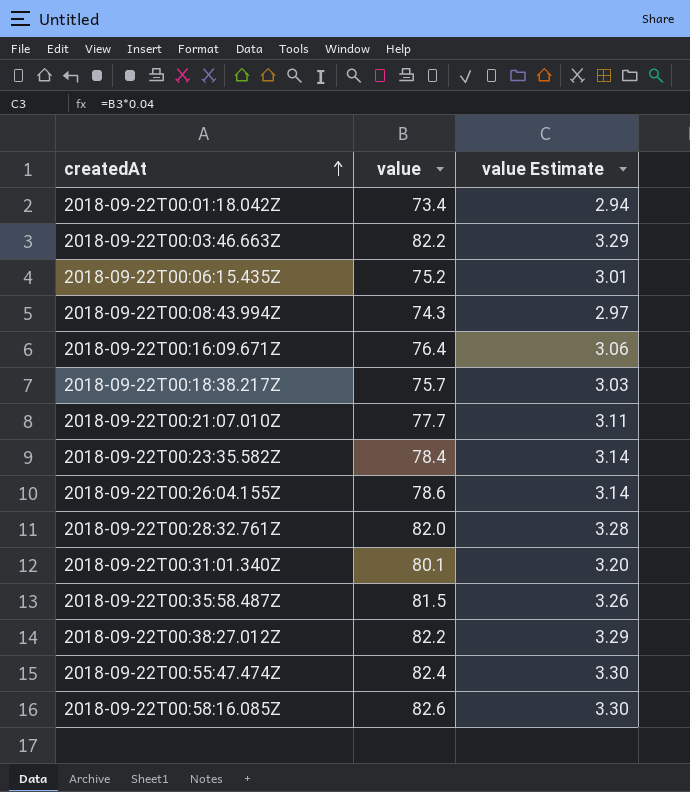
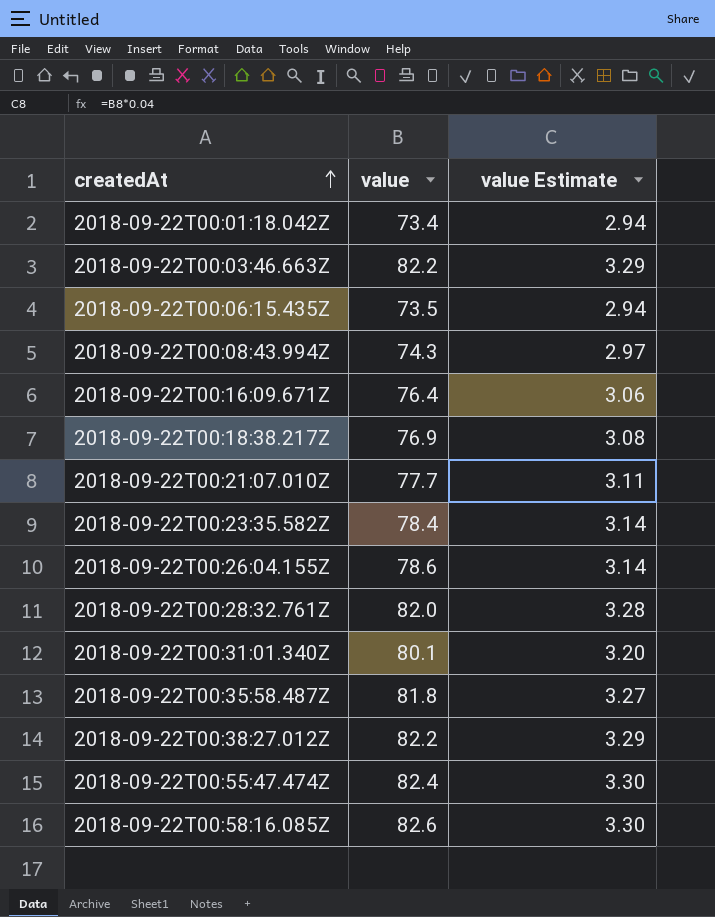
2018-09-22T00:06:15.435Z | value: 75.2 -> 73.5
2018-09-22T00:06:15.435Z | value Estimate: 3.01 -> 2.94
2018-09-22T00:18:38.217Z | value: 75.7 -> 76.9
2018-09-22T00:18:38.217Z | value Estimate: 3.03 -> 3.08
2018-09-22T00:35:58.487Z | value: 81.5 -> 81.8
2018-09-22T00:35:58.487Z | value Estimate: 3.26 -> 3.27

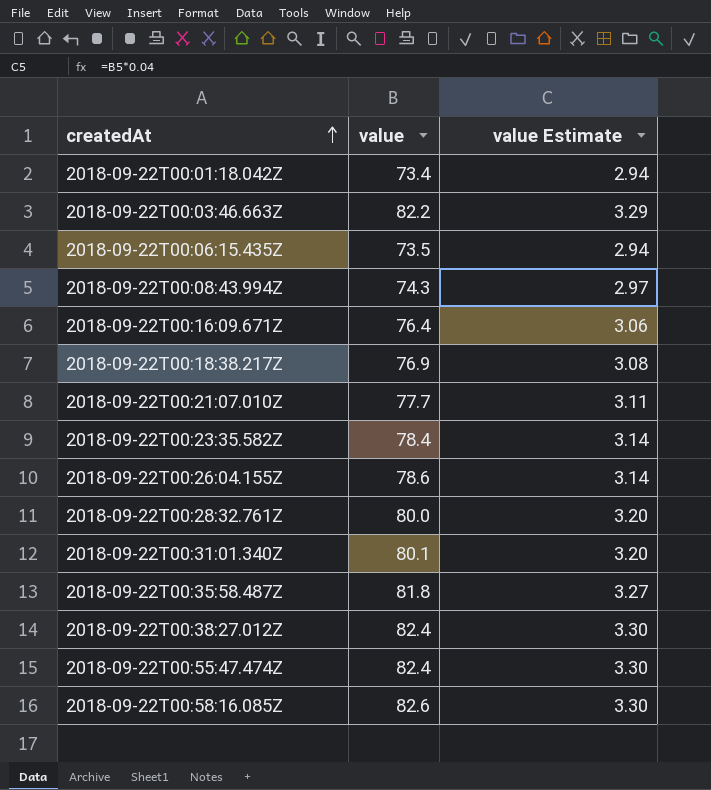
2018-09-22T00:28:32.761Z | value: 82.0 -> 80.0
2018-09-22T00:28:32.761Z | value Estimate: 3.28 -> 3.20
2018-09-22T00:38:27.012Z | value: 82.2 -> 82.4
2018-09-22T00:38:27.012Z | value Estimate: 3.29 -> 3.30

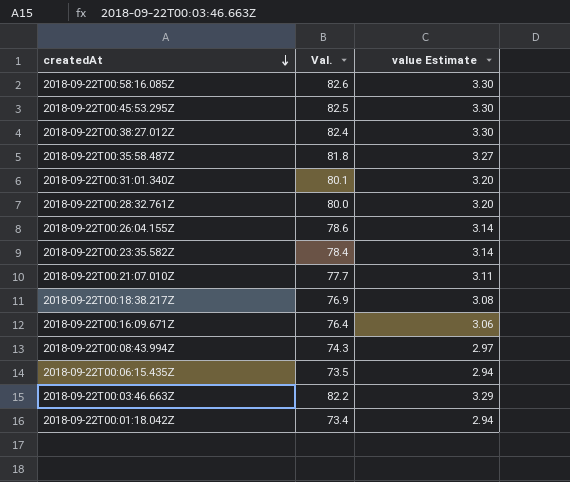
row order: createdAt ascending -> createdAt descending
column name: value -> Val.
row 2018-09-22T00:55:47.474Z: 82.4 | 3.30 -> none
row 2018-09-22T00:45:53.295Z: none -> 82.5 | 3.30

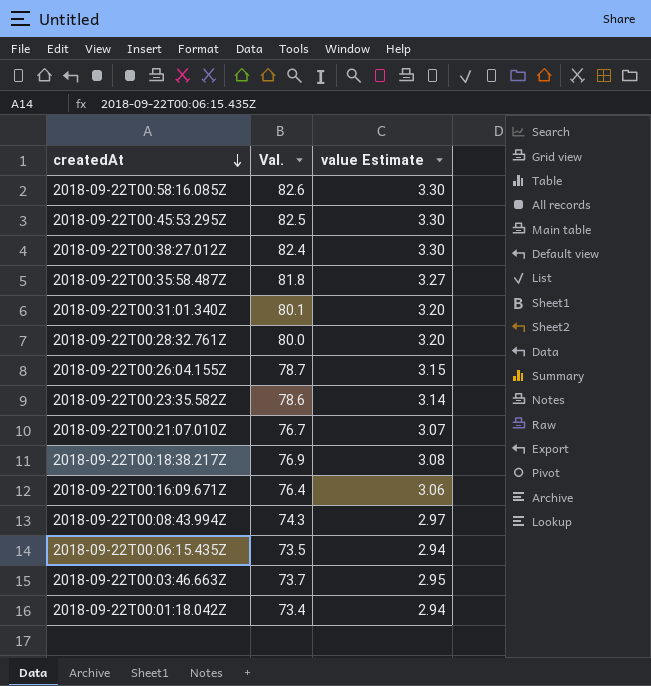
2018-09-22T00:26:04.155Z | Val.: 78.6 -> 78.7
2018-09-22T00:26:04.155Z | value Estimate: 3.14 -> 3.15
2018-09-22T00:23:35.582Z | Val.: 78.4 -> 78.6
2018-09-22T00:21:07.010Z | Val.: 77.7 -> 76.7
2018-09-22T00:21:07.010Z | value Estimate: 3.11 -> 3.07
2018-09-22T00:03:46.663Z | Val.: 82.2 -> 73.7
2018-09-22T00:03:46.663Z | value Estimate: 3.29 -> 2.95

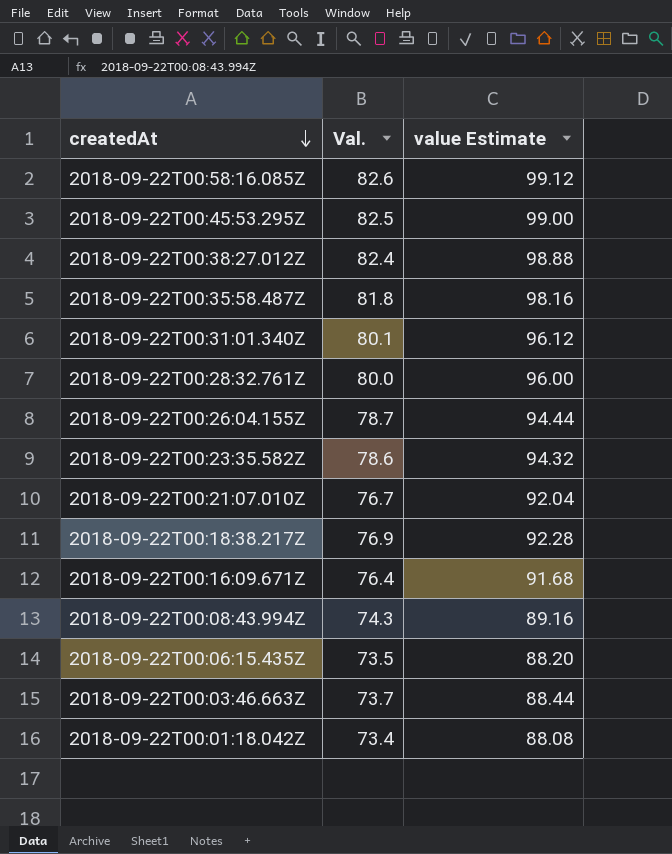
column value Estimate | formula: [Val.] * 0.04 -> [Val.] * 1.2

